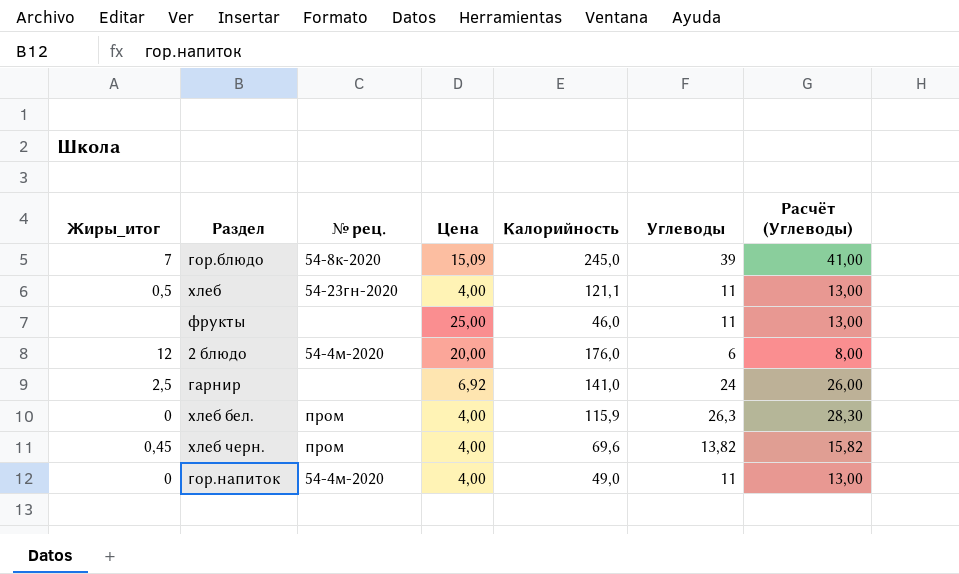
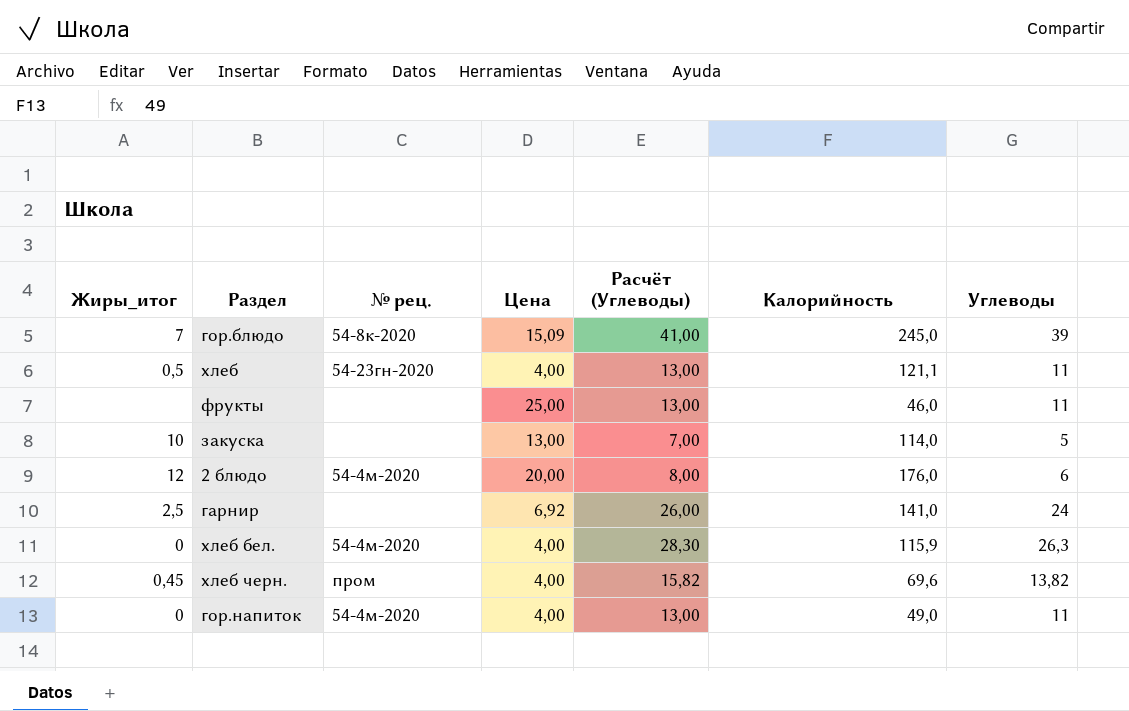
column Расчёт (Углеводы) | position: 7 -> 5
row закуска: none -> 10 | none | 13,00 | 7,00 | 114,0 | 5
хлеб бел. | № рец.: пром -> 54-4м-2020

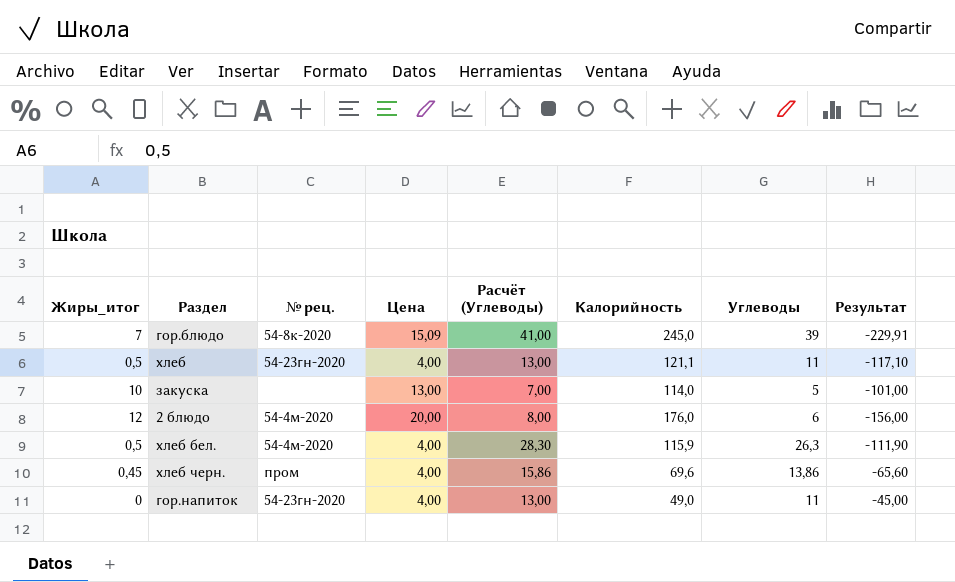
column Результат | formula: none -> [Цена] - [Калорийность]
row фрукты: none | none | 25,00 | 13,00 | 46,0 | 11 -> none
row гарнир: 2,5 | none | 6,92 | 26,00 | 141,0 | 24 -> none
хлеб бел. | Жиры_итог: 0 -> 0,5
хлеб черн. | Расчёт (Углеводы): 15,82 -> 15,86
хлеб черн. | Углеводы: 13,82 -> 13,86
гор.напиток | № рец.: 54-4м-2020 -> 54-23гн-2020

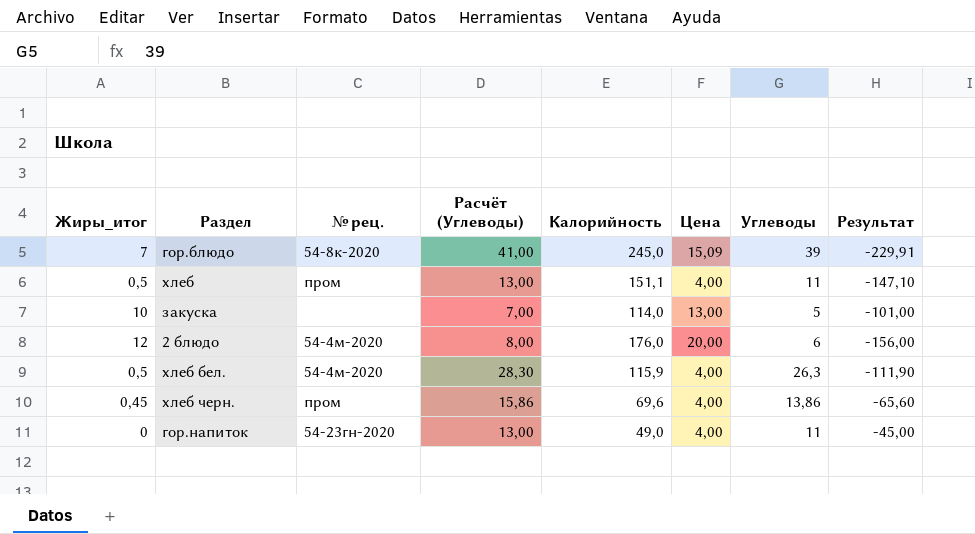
column Цена | position: 4 -> 6
хлеб | № рец.: 54-23гн-2020 -> пром
хлеб | Калорийность: 121,1 -> 151,1
хлеб | Результат: -117,10 -> -147,10

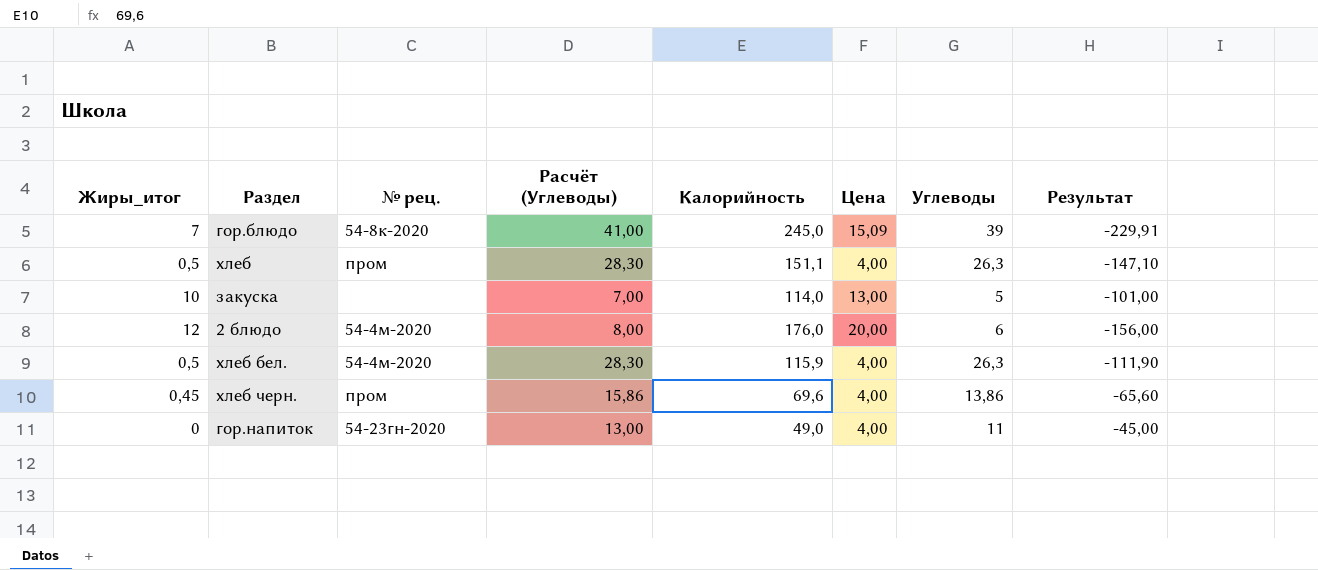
хлеб | Расчёт (Углеводы): 13,00 -> 28,30
хлеб | Углеводы: 11 -> 26,3

